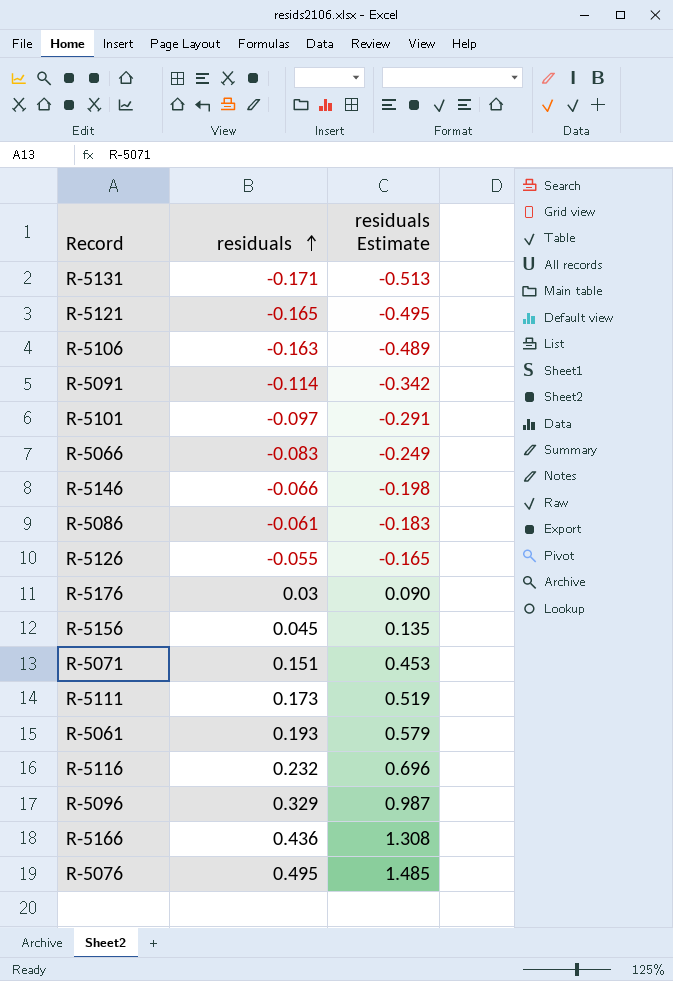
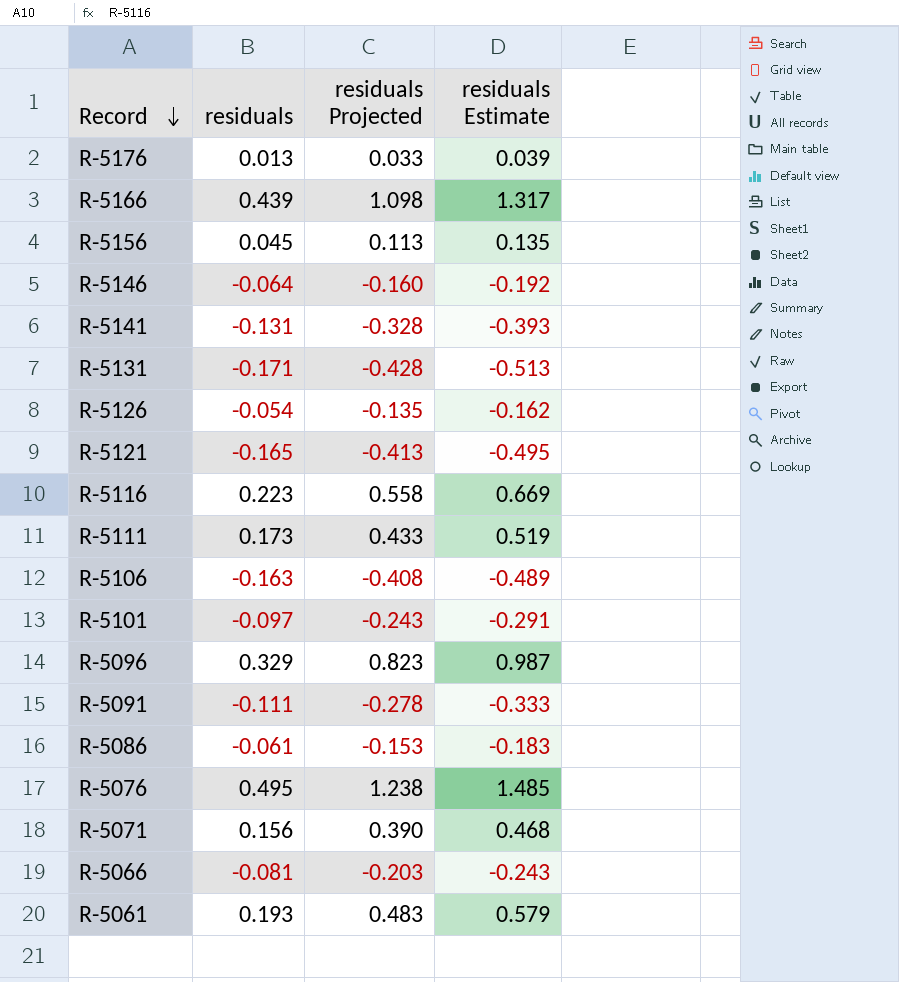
row order: residuals ascending -> Record descending
column residuals Projected | formula: none -> [residuals] * 2.5
R-5176 | residuals: 0.03 -> 0.013
R-5176 | residuals Estimate: 0.090 -> 0.039
R-5166 | residuals: 0.436 -> 0.439
R-5166 | residuals Estimate: 1.308 -> 1.317
R-5146 | residuals: -0.066 -> -0.064
R-5146 | residuals Estimate: -0.198 -> -0.192
row R-5141: none -> -0.131 | -0.328 | -0.393
R-5126 | residuals: -0.055 -> -0.054
R-5126 | residuals Estimate: -0.165 -> -0.162
R-5116 | residuals: 0.232 -> 0.223
R-5116 | residuals Estimate: 0.696 -> 0.669
R-5091 | residuals: -0.114 -> -0.111
R-5091 | residuals Estimate: -0.342 -> -0.333
R-5071 | residuals: 0.151 -> 0.156
R-5071 | residuals Estimate: 0.453 -> 0.468
R-5066 | residuals: -0.083 -> -0.081
R-5066 | residuals Estimate: -0.249 -> -0.243

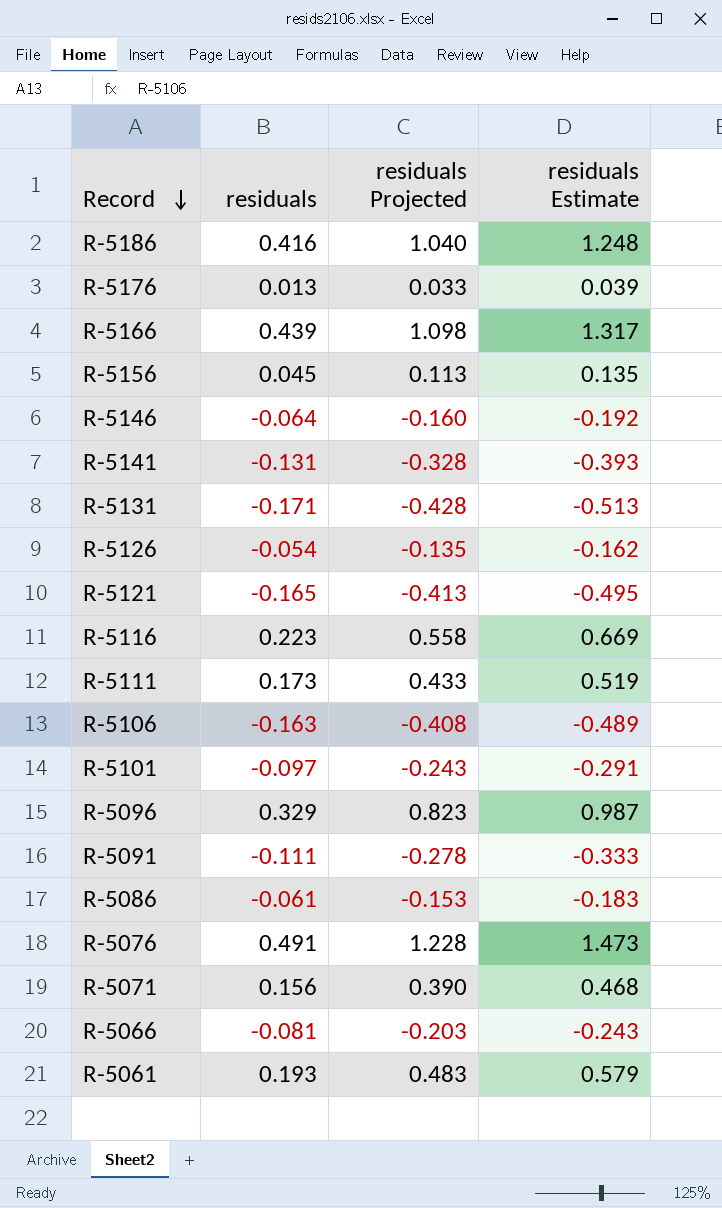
row R-5186: none -> 0.416 | 1.040 | 1.248
R-5076 | residuals: 0.495 -> 0.491
R-5076 | residuals Projected: 1.238 -> 1.228
R-5076 | residuals Estimate: 1.485 -> 1.473

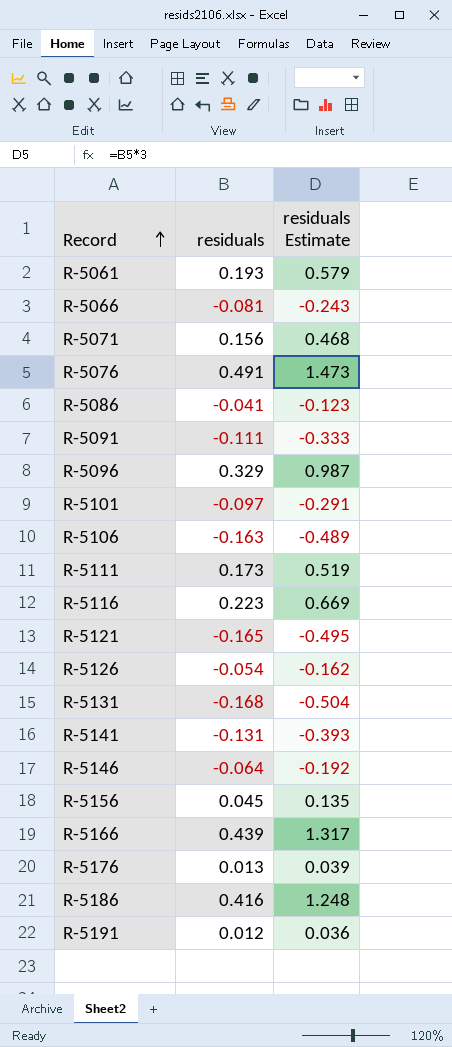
row order: Record descending -> Record ascending
column residuals Projected | formula: [residuals] * 2.5 -> none
R-5086 | residuals: -0.061 -> -0.041
R-5086 | residuals Estimate: -0.183 -> -0.123
R-5131 | residuals: -0.171 -> -0.168
R-5131 | residuals Estimate: -0.513 -> -0.504
row R-5191: none -> 0.012 | 0.036

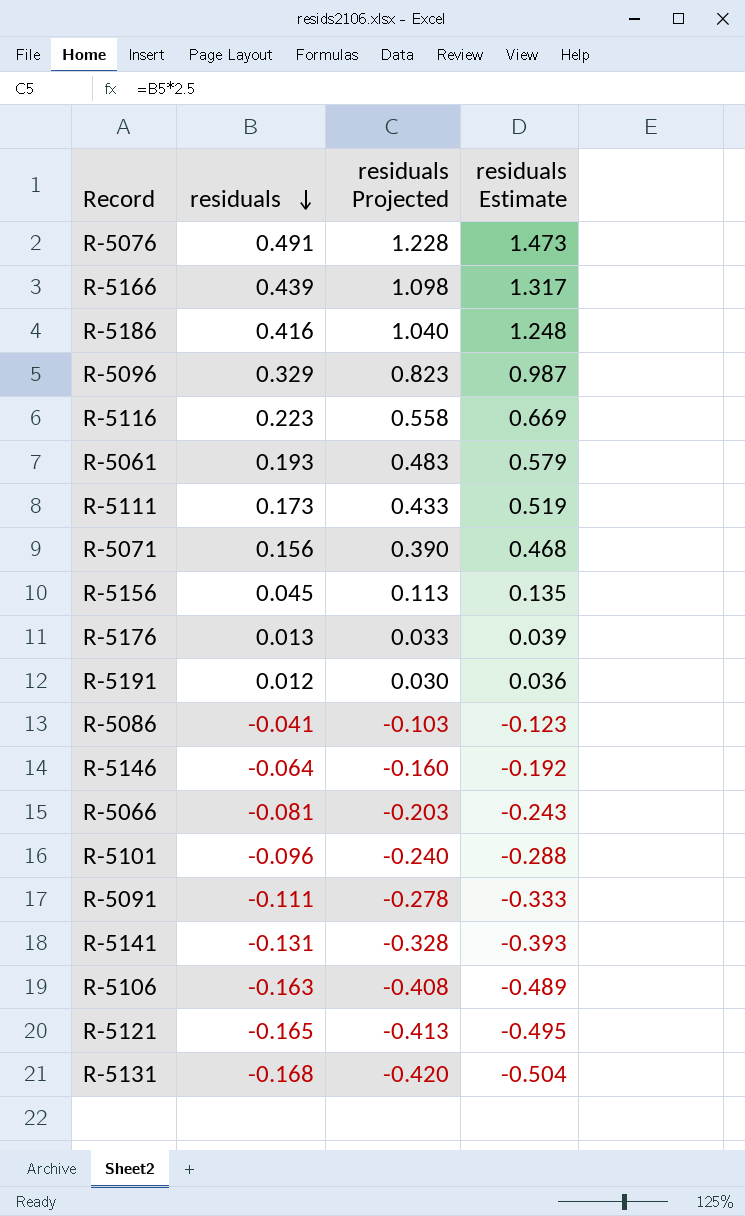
row order: Record ascending -> residuals descending
column residuals Projected | formula: none -> [residuals] * 2.5
row R-5126: -0.054 | -0.162 -> none
R-5101 | residuals: -0.097 -> -0.096
R-5101 | residuals Estimate: -0.291 -> -0.288

